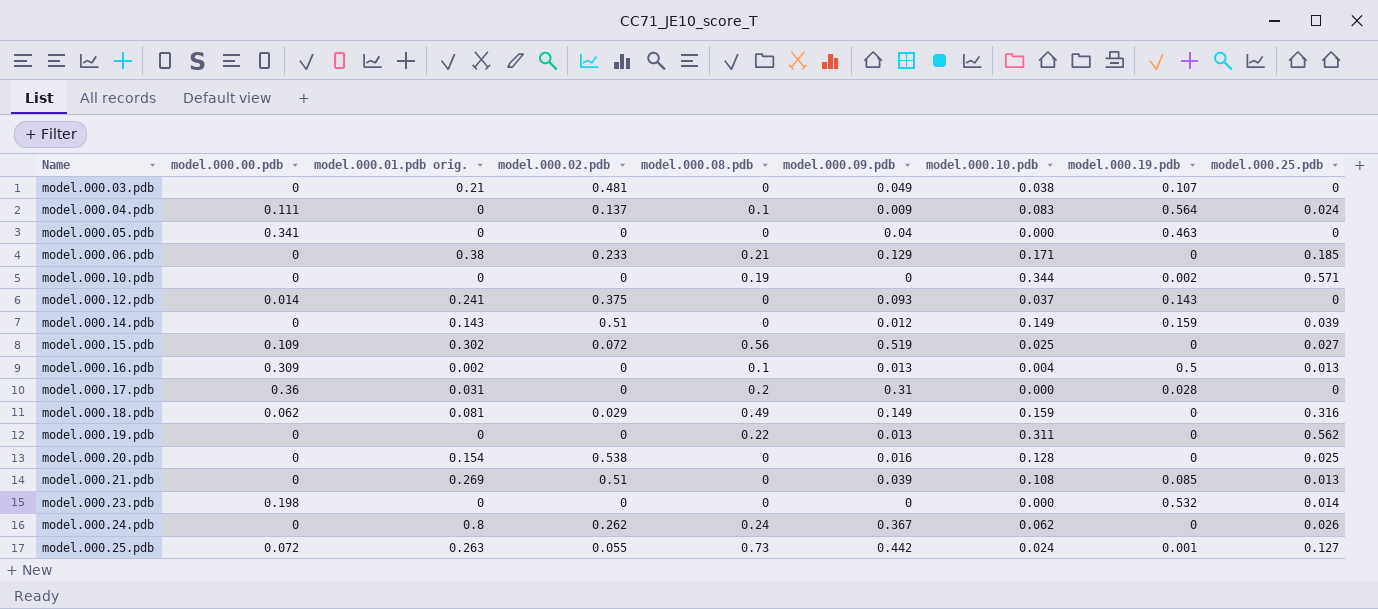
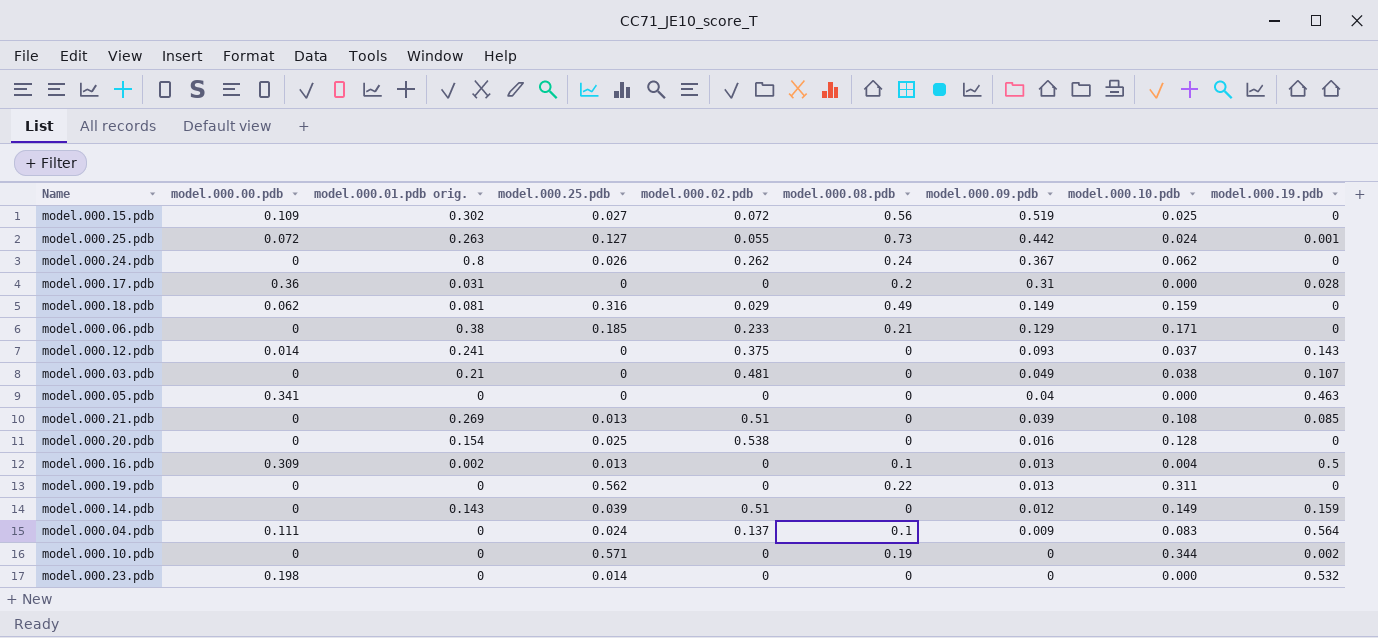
row order: Name ascending -> model.000.09.pdb descending
column model.000.25.pdb | position: 9 -> 4

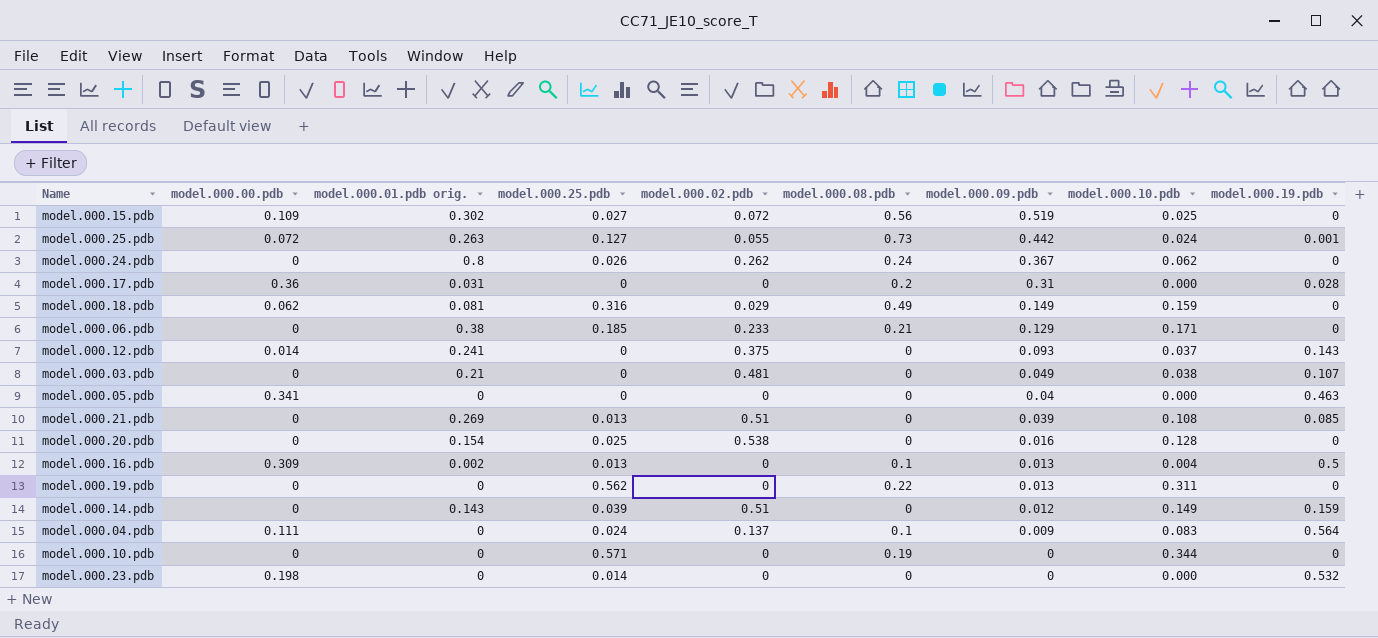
model.000.10.pdb | model.000.19.pdb: 0.002 -> 0

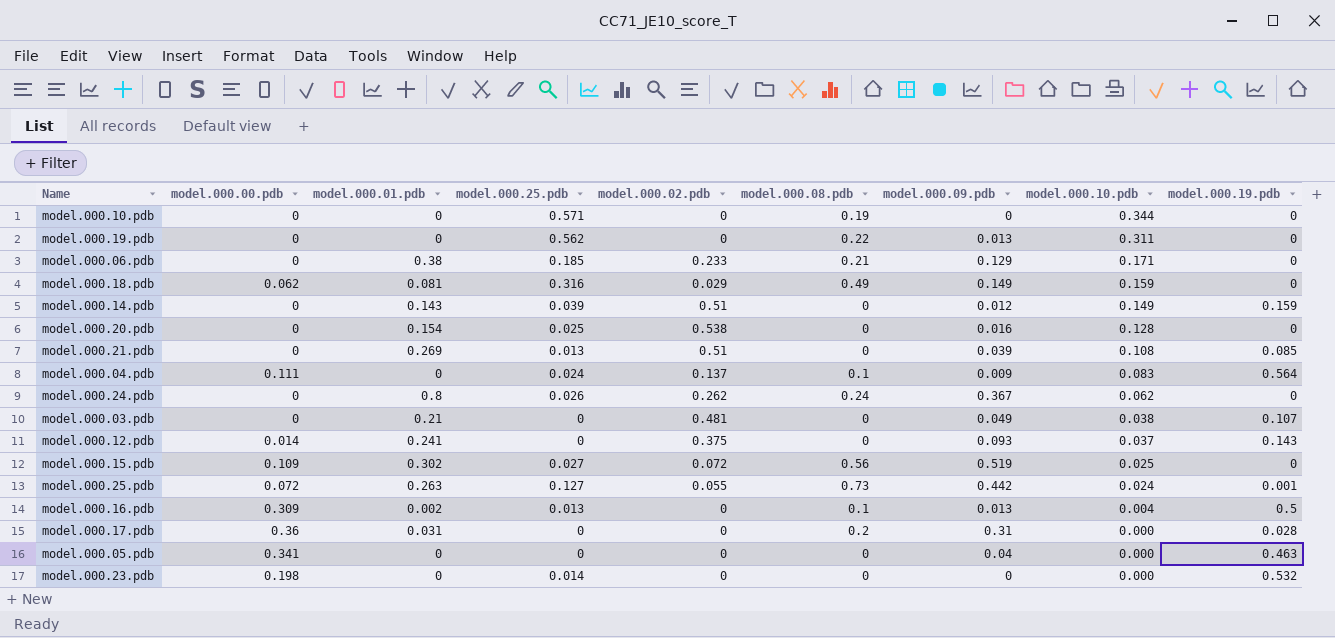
row order: model.000.09.pdb descending -> model.000.10.pdb descending
column name: model.000.01.pdb orig. -> model.000.01.pdb

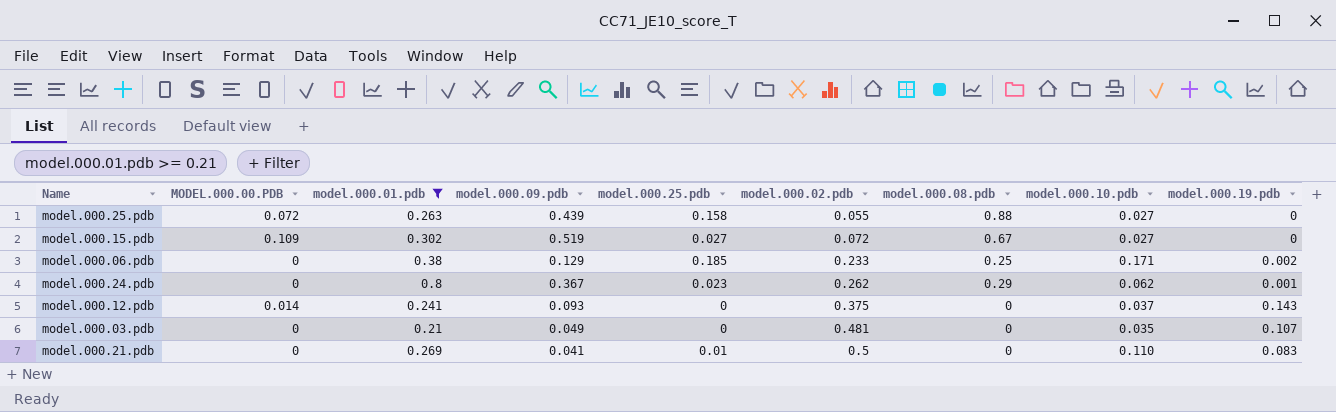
filter: none -> model.000.01.pdb >= 0.21
row order: model.000.10.pdb descending -> model.000.02.pdb ascending
column name: model.000.00.pdb -> MODEL.000.00.PDB
column model.000.09.pdb | position: 7 -> 4
model.000.25.pdb | model.000.09.pdb: 0.442 -> 0.439
model.000.25.pdb | model.000.25.pdb: 0.127 -> 0.158
model.000.25.pdb | model.000.08.pdb: 0.73 -> 0.88
model.000.25.pdb | model.000.10.pdb: 0.024 -> 0.027
model.000.25.pdb | model.000.19.pdb: 0.001 -> 0
model.000.15.pdb | model.000.08.pdb: 0.56 -> 0.67
model.000.15.pdb | model.000.10.pdb: 0.025 -> 0.027
model.000.06.pdb | model.000.08.pdb: 0.21 -> 0.25
model.000.06.pdb | model.000.19.pdb: 0 -> 0.002
model.000.24.pdb | model.000.25.pdb: 0.026 -> 0.023
model.000.24.pdb | model.000.08.pdb: 0.24 -> 0.29
model.000.24.pdb | model.000.19.pdb: 0 -> 0.001
model.000.03.pdb | model.000.10.pdb: 0.038 -> 0.035
model.000.21.pdb | model.000.09.pdb: 0.039 -> 0.041
model.000.21.pdb | model.000.25.pdb: 0.013 -> 0.01
model.000.21.pdb | model.000.02.pdb: 0.51 -> 0.5
model.000.21.pdb | model.000.10.pdb: 0.108 -> 0.110
model.000.21.pdb | model.000.19.pdb: 0.085 -> 0.083

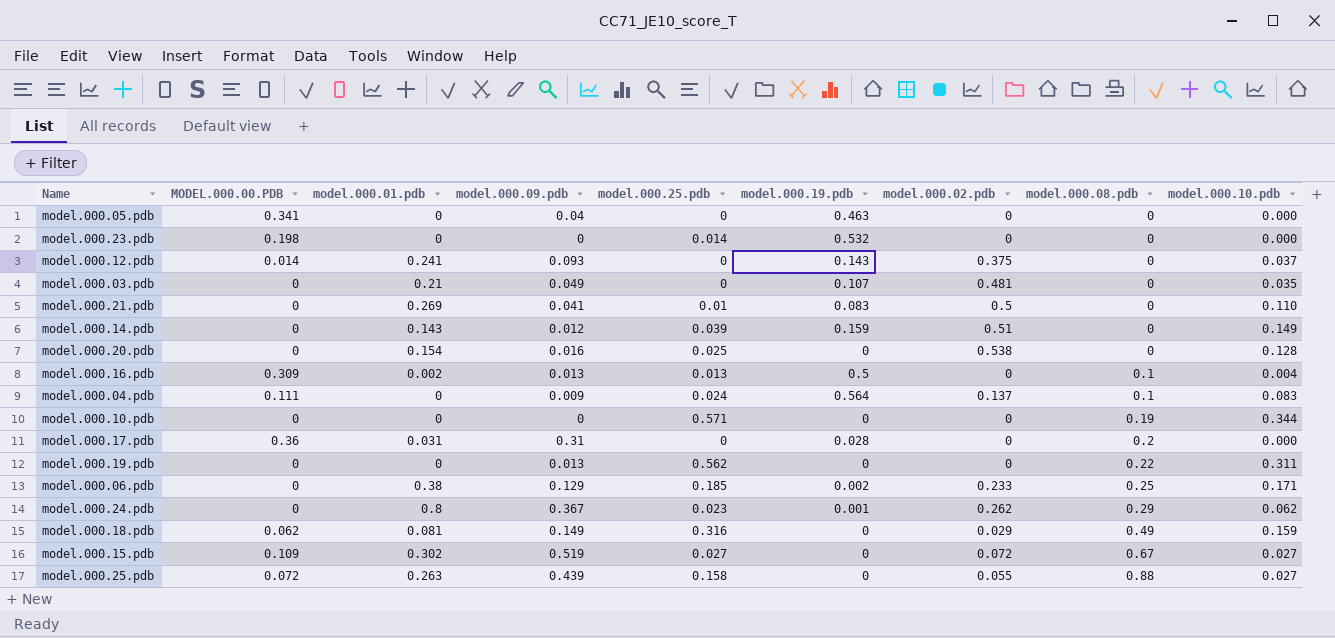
filter: model.000.01.pdb >= 0.21 -> none
row order: model.000.02.pdb ascending -> model.000.08.pdb ascending
column model.000.19.pdb | position: 9 -> 6

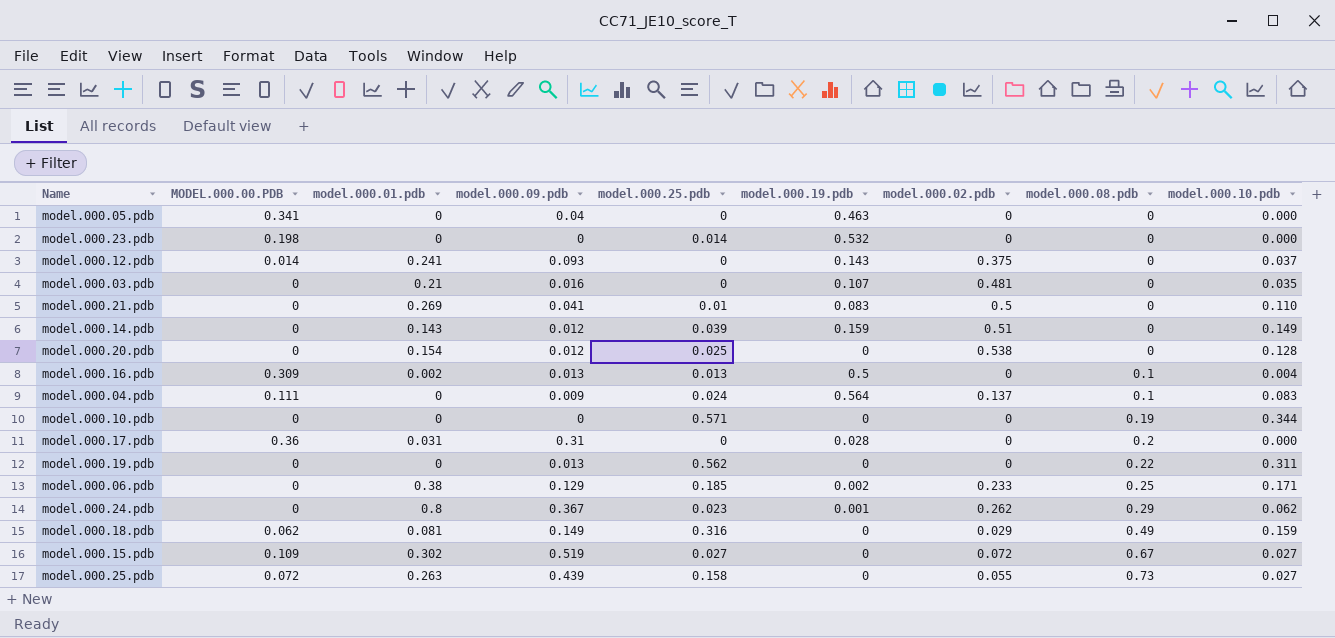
model.000.03.pdb | model.000.09.pdb: 0.049 -> 0.016
model.000.20.pdb | model.000.09.pdb: 0.016 -> 0.012
model.000.25.pdb | model.000.08.pdb: 0.88 -> 0.73

